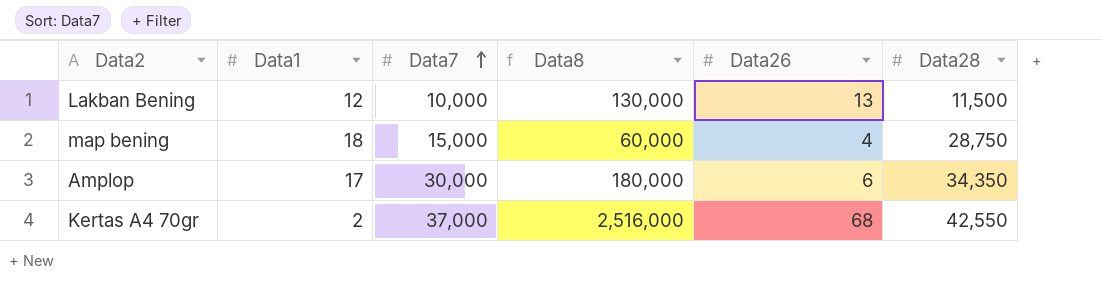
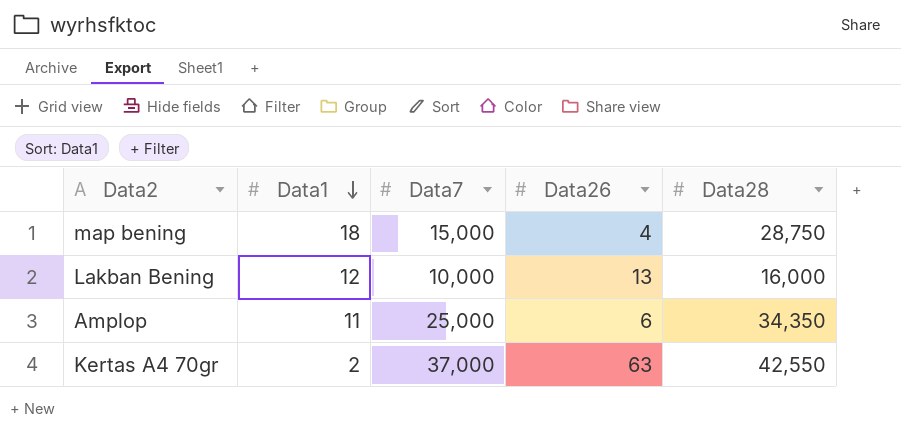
row order: Data7 ascending -> Data1 descending
column Data8 | formula: [Data7] * [Data26] -> none
Lakban Bening | Data28: 11,500 -> 16,000
Amplop | Data1: 17 -> 11
Amplop | Data7: 30,000 -> 25,000
Kertas A4 70gr | Data26: 68 -> 63

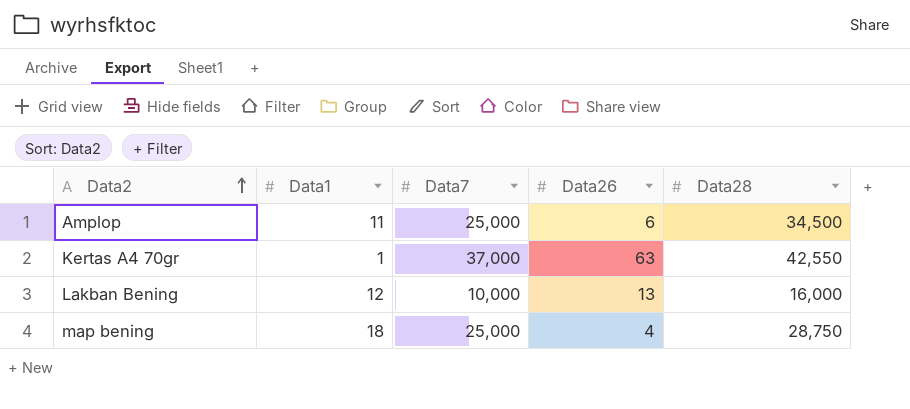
row order: Data1 descending -> Data2 ascending
Amplop | Data28: 34,350 -> 34,500
Kertas A4 70gr | Data1: 2 -> 1
map bening | Data7: 15,000 -> 25,000

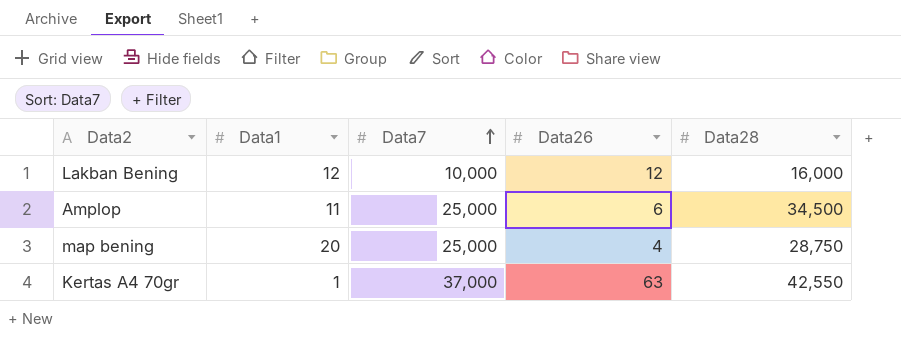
row order: Data2 ascending -> Data7 ascending
Lakban Bening | Data26: 13 -> 12
map bening | Data1: 18 -> 20

